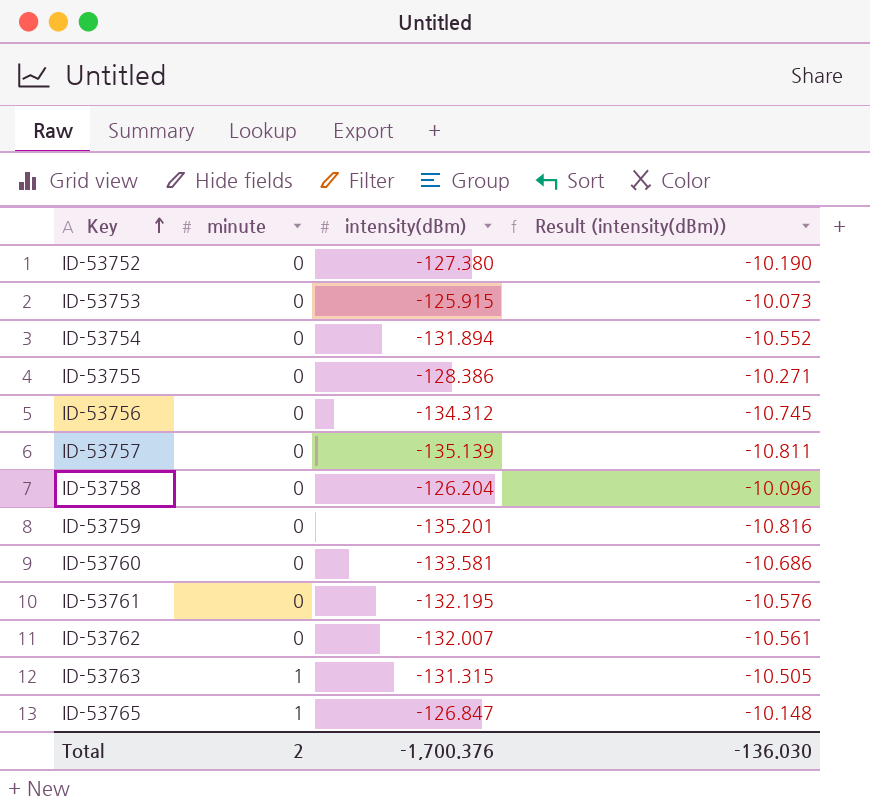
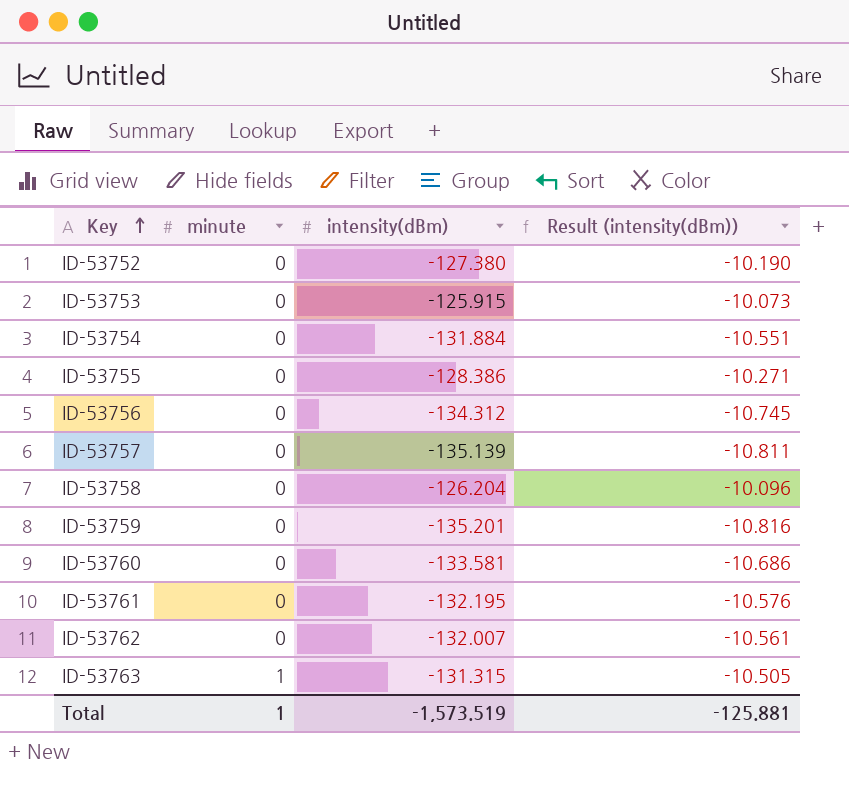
row ID-53765: 1 | -126.847 | -10.148 -> none
ID-53754 | intensity(dBm): -131.894 -> -131.884
ID-53754 | Result (intensity(dBm)): -10.552 -> -10.551
Total | minute: 2 -> 1
Total | intensity(dBm): -1,700.376 -> -1,573.519
Total | Result (intensity(dBm)): -136.030 -> -125.881

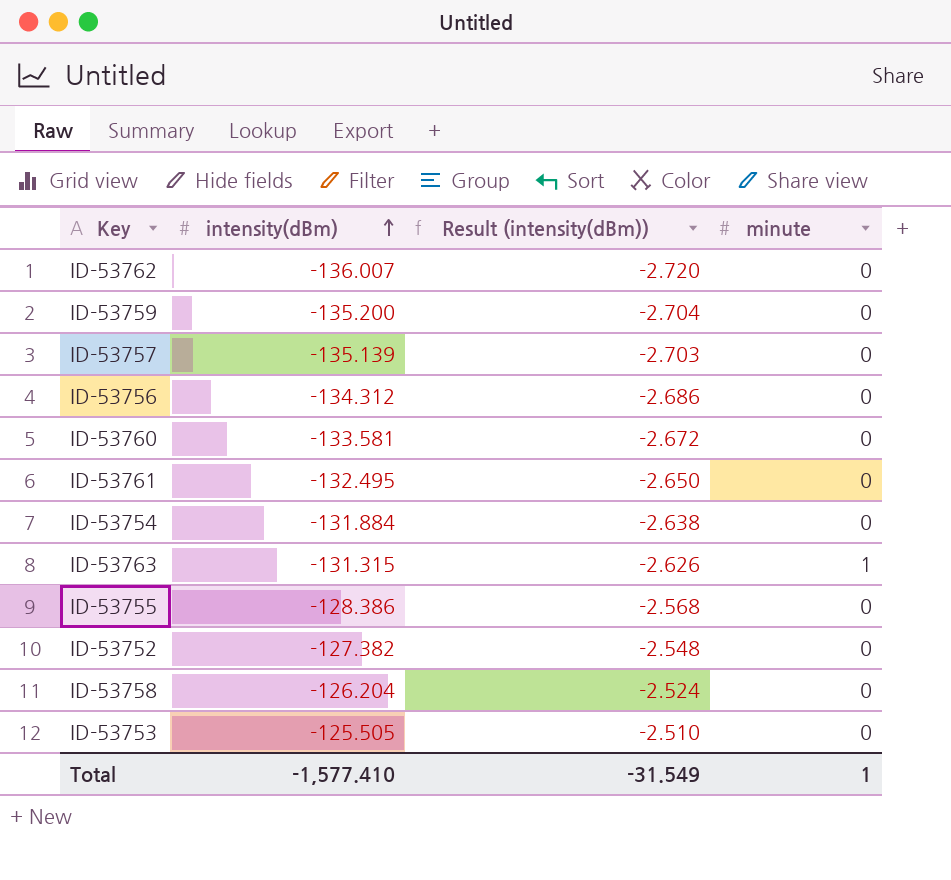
row order: Key ascending -> intensity(dBm) ascending
column Result (intensity(dBm)) | formula: [intensity(dBm)] * 0.08 -> [intensity(dBm)] * 0.02
column minute | position: 2 -> 4
ID-53762 | intensity(dBm): -132.007 -> -136.007
ID-53759 | intensity(dBm): -135.201 -> -135.200
ID-53761 | intensity(dBm): -132.195 -> -132.495
ID-53752 | intensity(dBm): -127.380 -> -127.382
ID-53753 | intensity(dBm): -125.915 -> -125.505
Total | intensity(dBm): -1,573.519 -> -1,577.410
Total | Result (intensity(dBm)): -125.881 -> -31.549

